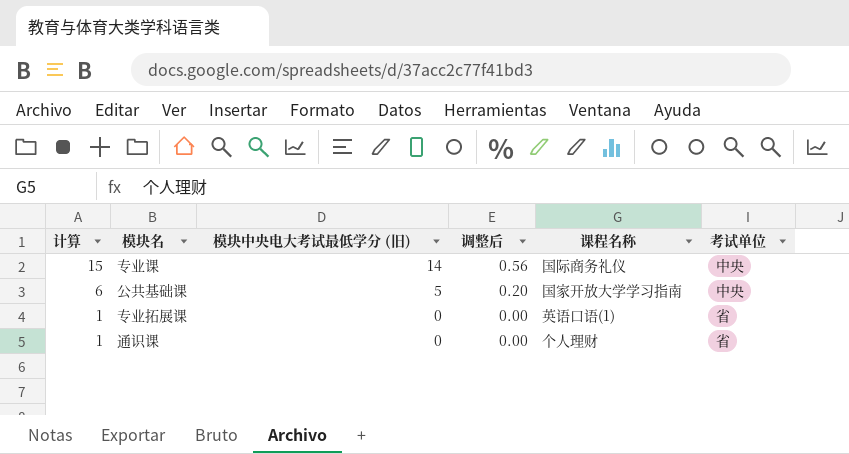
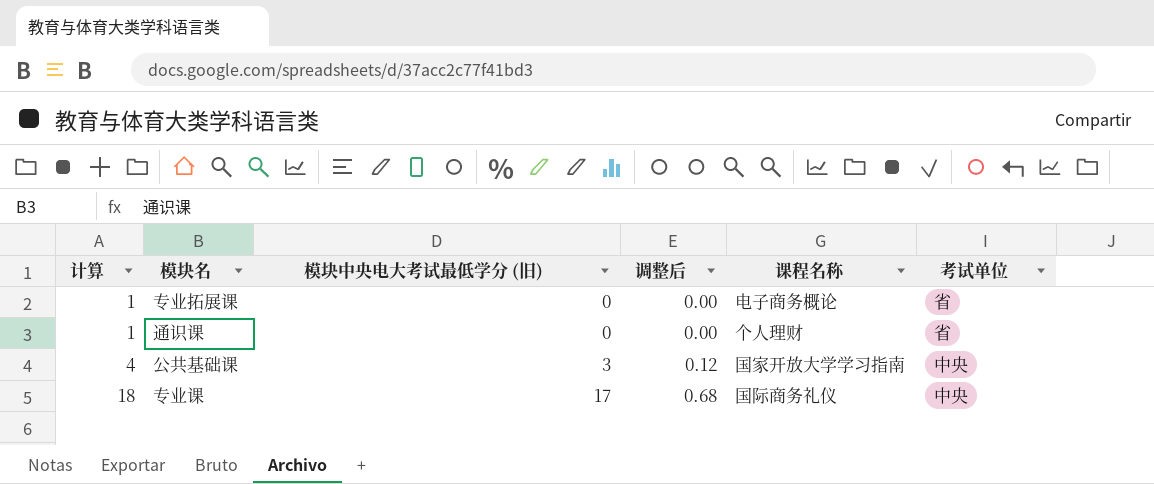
row order: 计算 descending -> 计算 ascending
专业拓展课 | 课程名称: 英语口语(1) -> 电子商务概论
公共基础课 | 计算: 6 -> 4
公共基础课 | 模块中央电大考试最低学分 (旧): 5 -> 3
公共基础课 | 调整后: 0.20 -> 0.12
专业课 | 计算: 15 -> 18
专业课 | 模块中央电大考试最低学分 (旧): 14 -> 17
专业课 | 调整后: 0.56 -> 0.68

